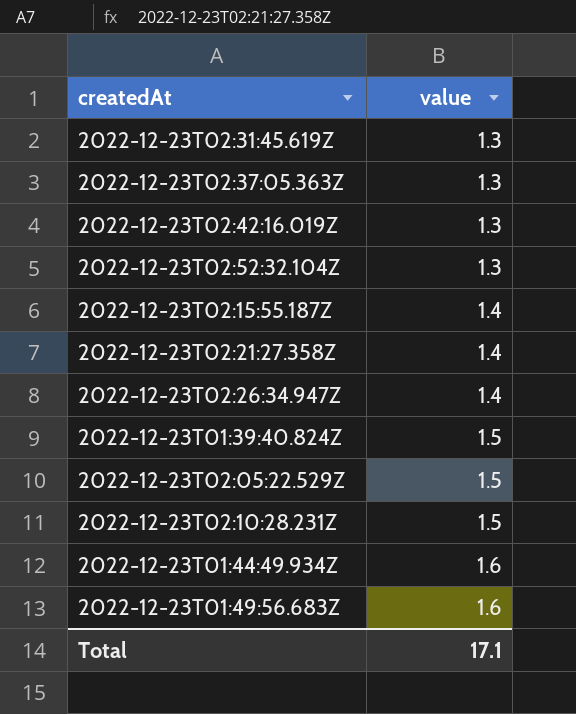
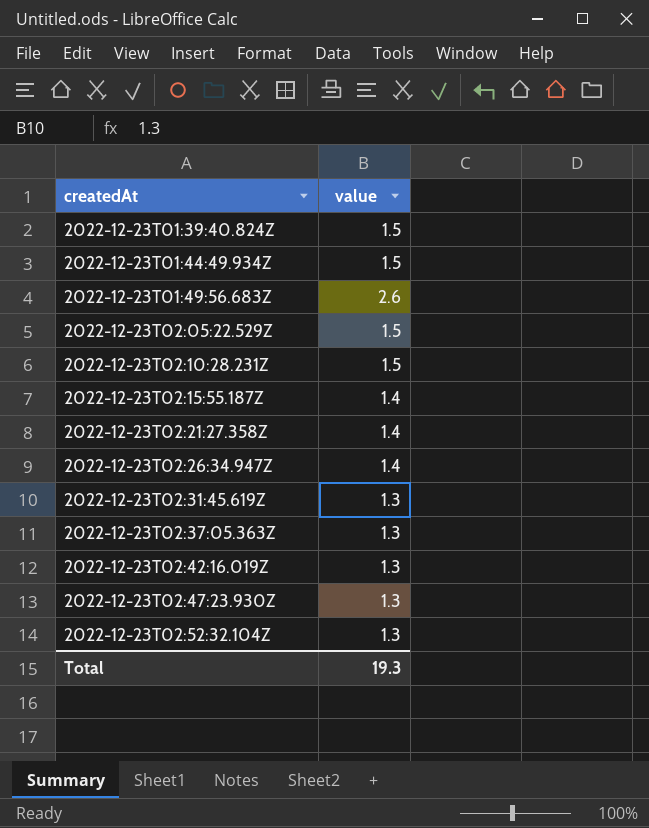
row order: value ascending -> createdAt ascending
2022-12-23T01:44:49.934Z | value: 1.6 -> 1.5
2022-12-23T01:49:56.683Z | value: 1.6 -> 2.6
row 2022-12-23T02:47:23.930Z: none -> 1.3
Total | value: 17.1 -> 19.3

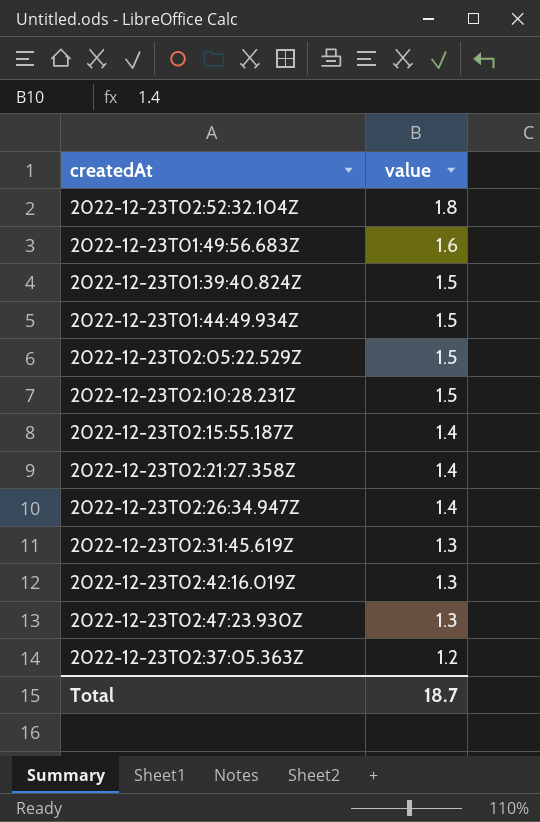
row order: createdAt ascending -> value descending
2022-12-23T02:52:32.104Z | value: 1.3 -> 1.8
2022-12-23T01:49:56.683Z | value: 2.6 -> 1.6
2022-12-23T02:37:05.363Z | value: 1.3 -> 1.2
Total | value: 19.3 -> 18.7

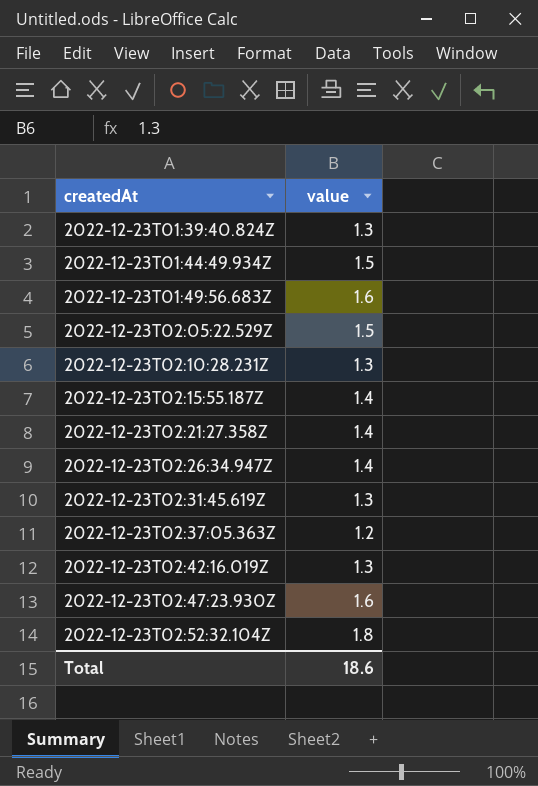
row order: value descending -> createdAt ascending
2022-12-23T01:39:40.824Z | value: 1.5 -> 1.3
2022-12-23T02:10:28.231Z | value: 1.5 -> 1.3
2022-12-23T02:47:23.930Z | value: 1.3 -> 1.6
Total | value: 18.7 -> 18.6

